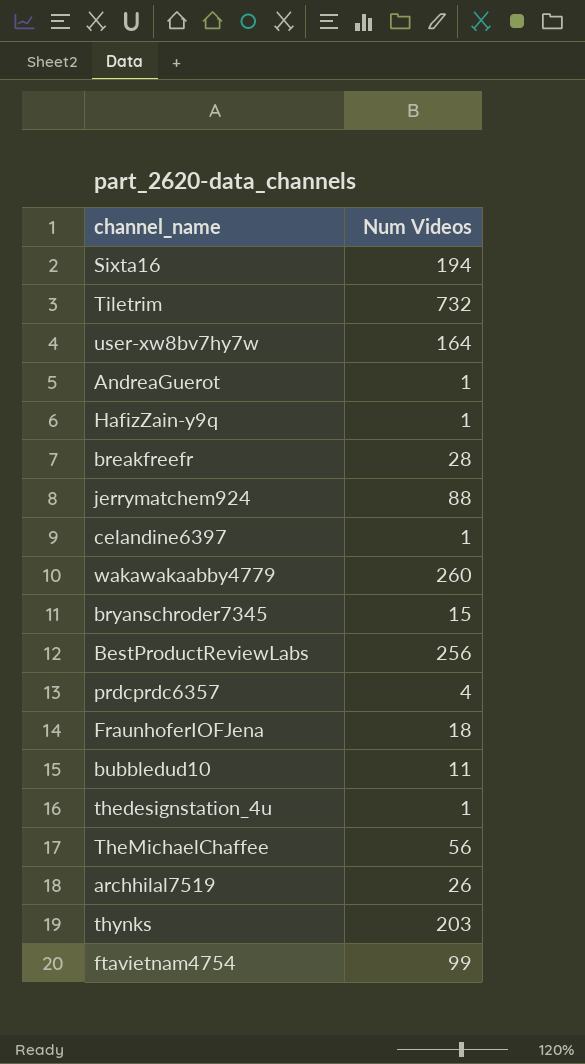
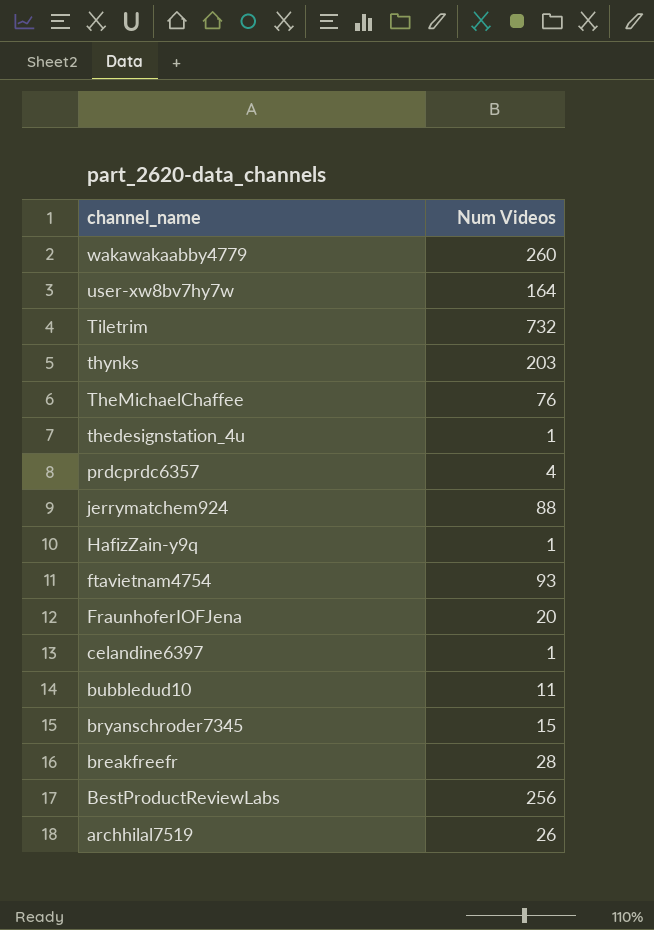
row order: none -> channel_name descending
row Sixta16: 194 -> none
row AndreaGuerot: 1 -> none
TheMichaelChaffee | Num Videos: 56 -> 76
ftavietnam4754 | Num Videos: 99 -> 93
FraunhoferIOFJena | Num Videos: 18 -> 20

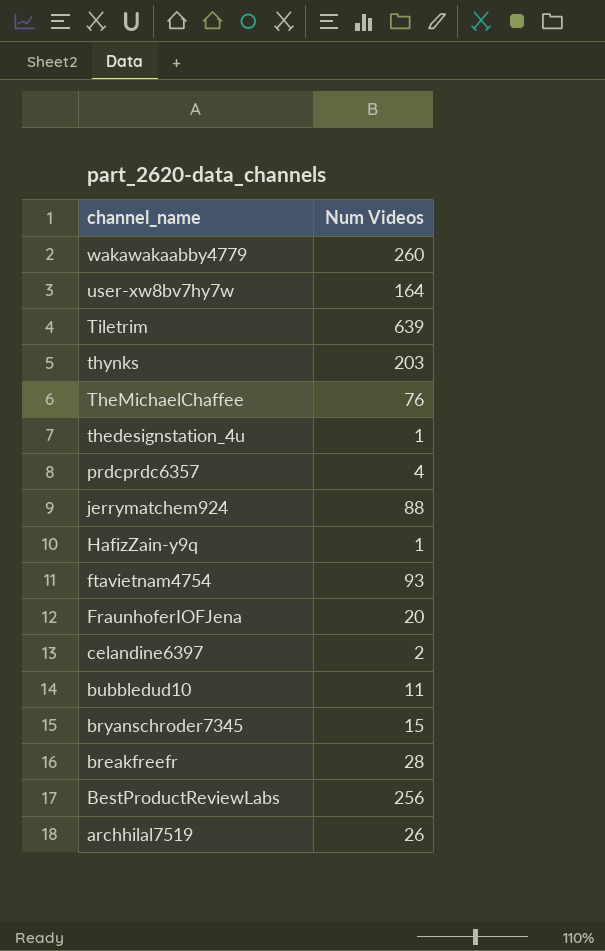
Tiletrim | Num Videos: 732 -> 639
celandine6397 | Num Videos: 1 -> 2

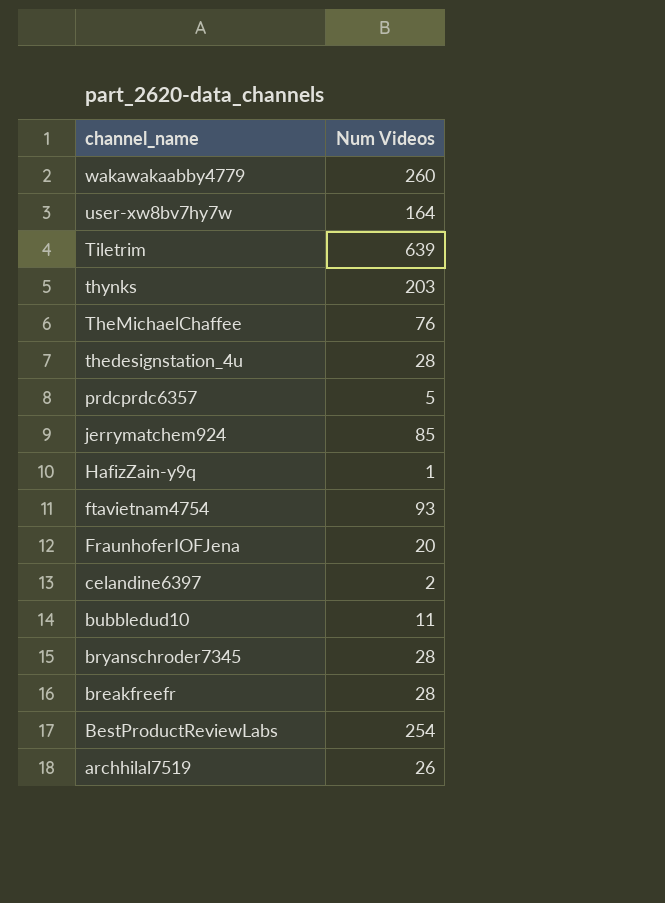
thedesignstation_4u | Num Videos: 1 -> 28
prdcprdc6357 | Num Videos: 4 -> 5
jerrymatchem924 | Num Videos: 88 -> 85
bryanschroder7345 | Num Videos: 15 -> 28
BestProductReviewLabs | Num Videos: 256 -> 254

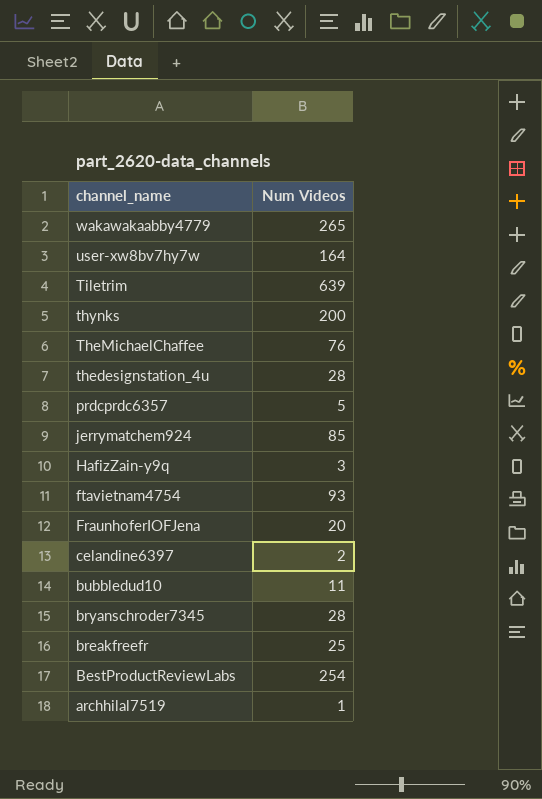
wakawakaabby4779 | Num Videos: 260 -> 265
thynks | Num Videos: 203 -> 200
HafizZain-y9q | Num Videos: 1 -> 3
breakfreefr | Num Videos: 28 -> 25
archhilal7519 | Num Videos: 26 -> 1

